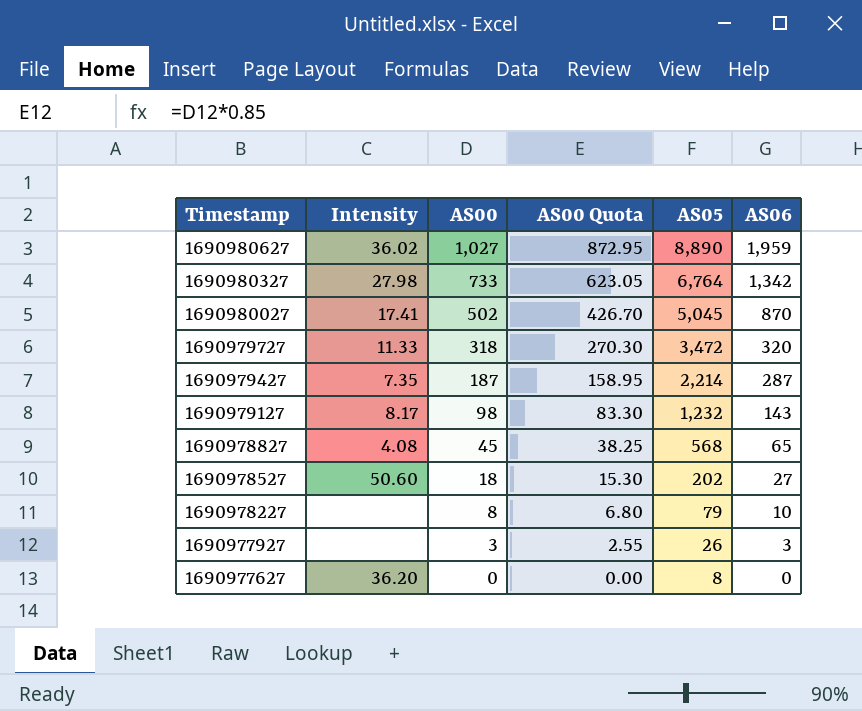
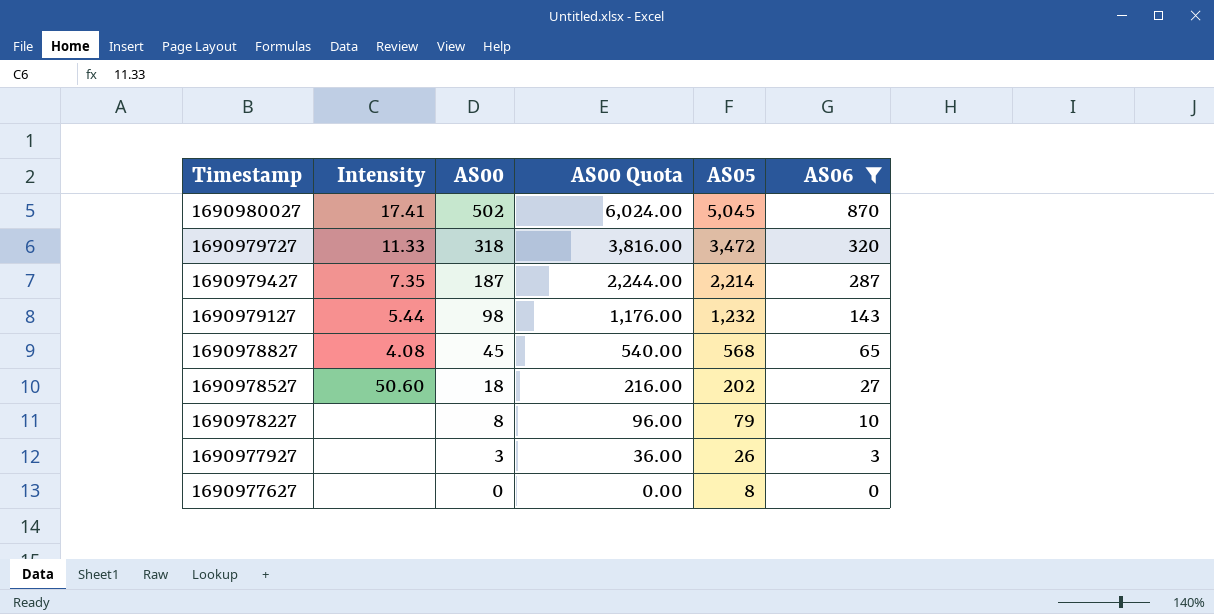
filter: none -> AS06 <= 870
column AS00 Quota | formula: [AS00] * 0.85 -> [AS00] * 12
1690979127 | Intensity: 8.17 -> 5.44
1690977627 | Intensity: 36.20 -> none

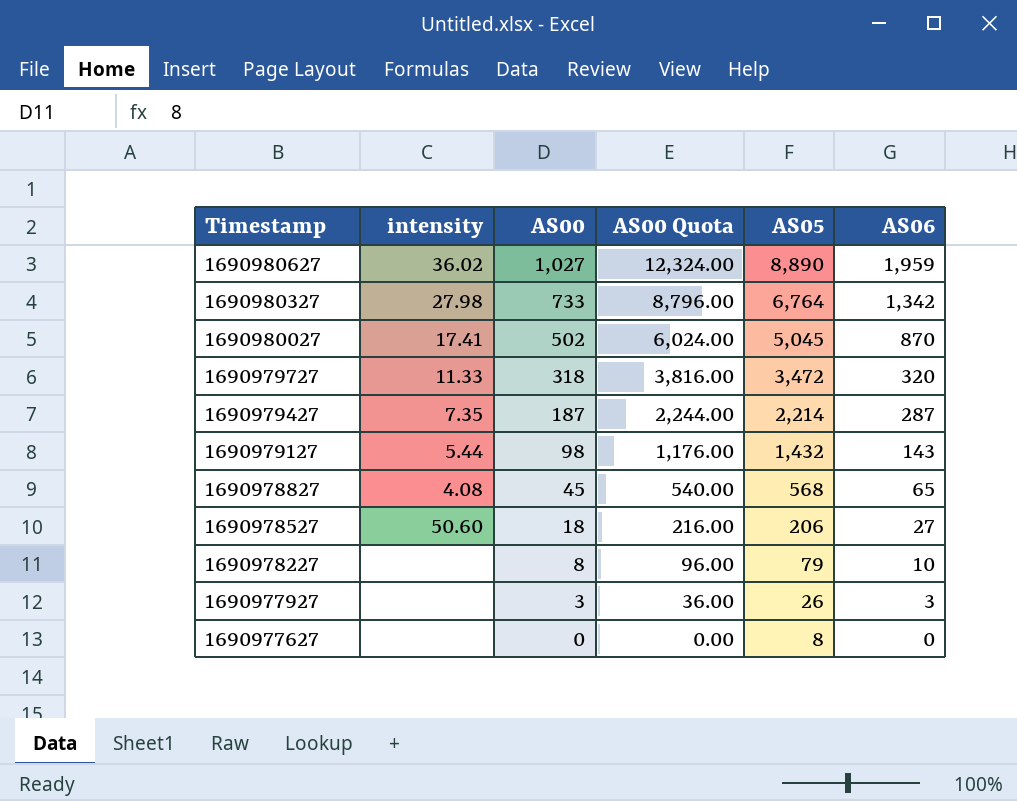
filter: AS06 <= 870 -> none
column name: Intensity -> intensity
1690979127 | AS05: 1,232 -> 1,432
1690978527 | AS05: 202 -> 206

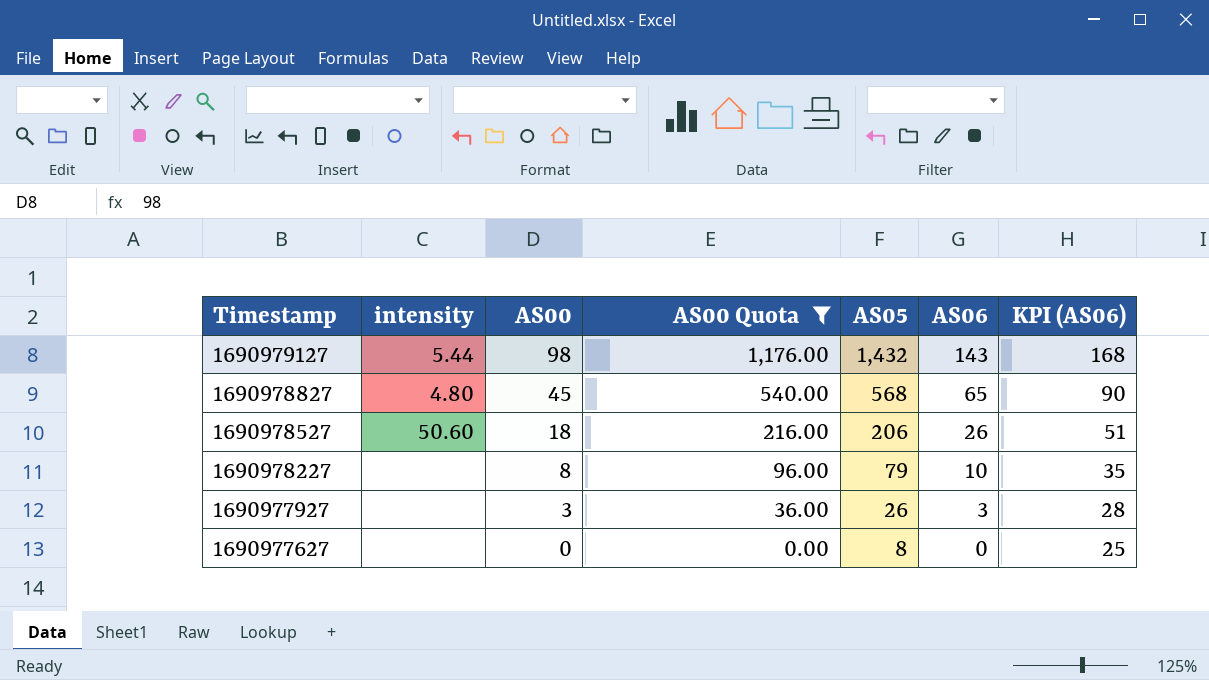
filter: none -> AS00 Quota <= 1,176.00
column KPI (AS06) | formula: none -> [AS06] + 25
1690978827 | intensity: 4.08 -> 4.80
1690978527 | AS06: 27 -> 26

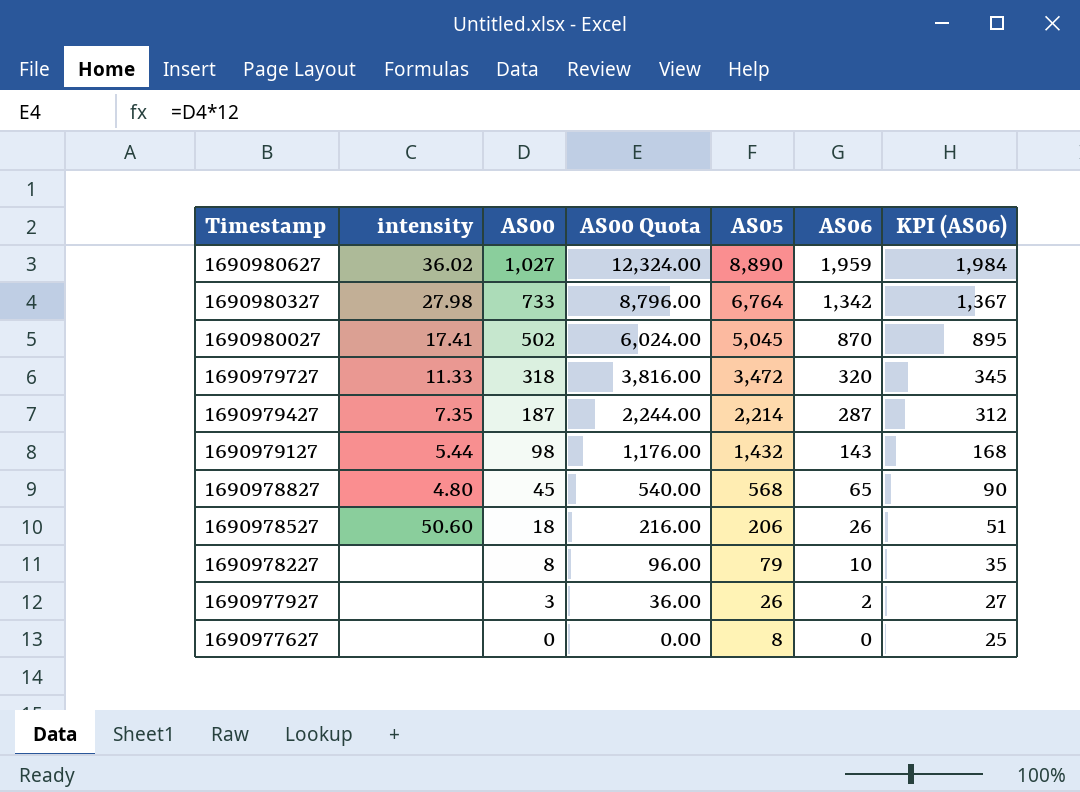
filter: AS00 Quota <= 1,176.00 -> none
1690977927 | AS06: 3 -> 2
1690977927 | KPI (AS06): 28 -> 27

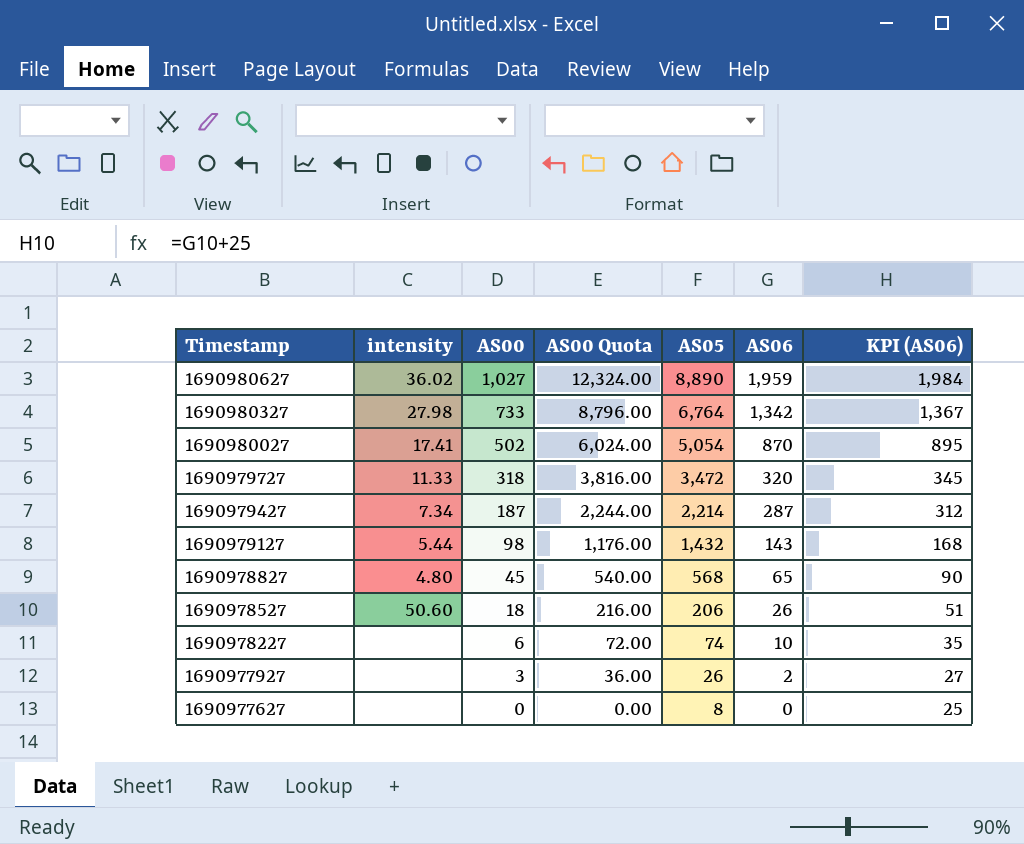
1690980027 | AS05: 5,045 -> 5,054
1690979427 | intensity: 7.35 -> 7.34
1690978227 | AS00: 8 -> 6
1690978227 | AS00 Quota: 96.00 -> 72.00
1690978227 | AS05: 79 -> 74

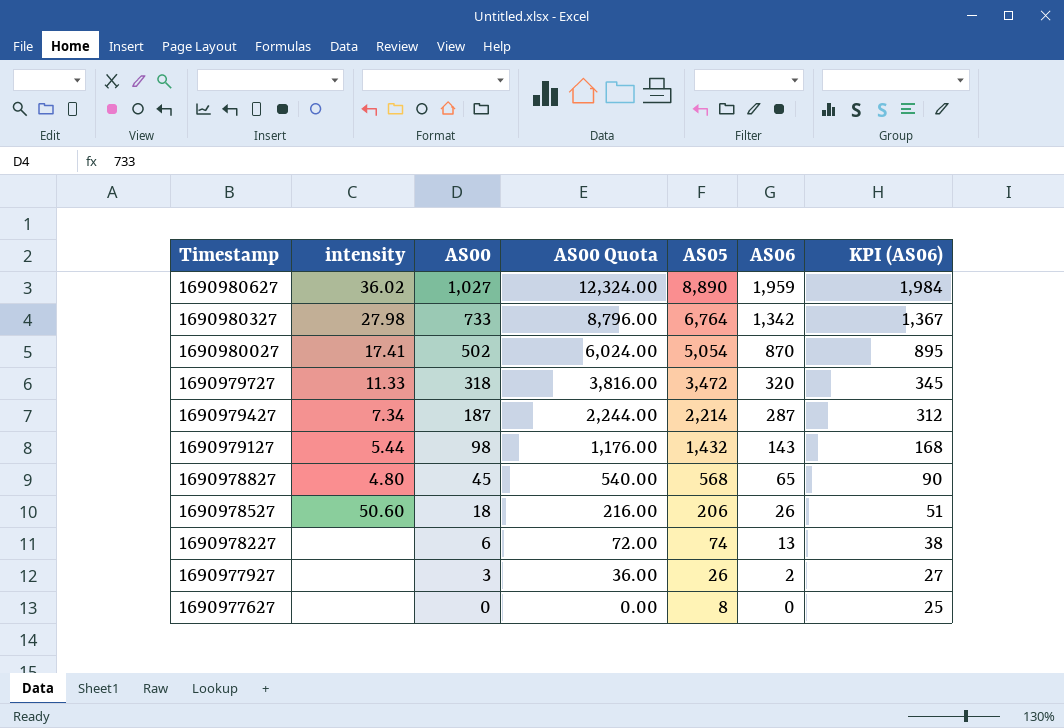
1690978227 | AS06: 10 -> 13
1690978227 | KPI (AS06): 35 -> 38

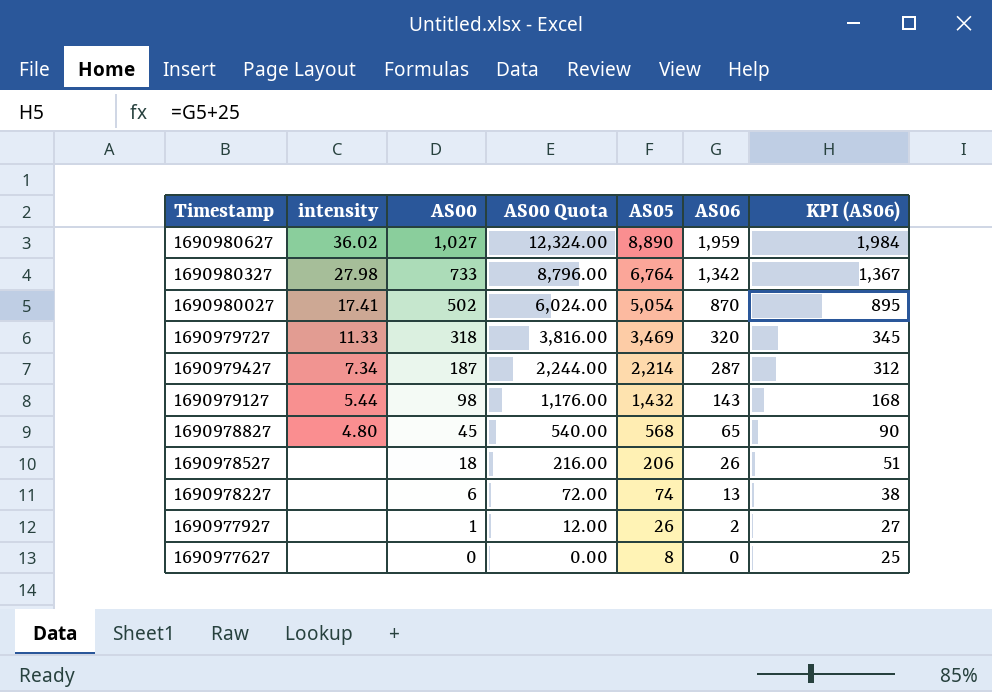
1690979727 | AS05: 3,472 -> 3,469
1690978527 | intensity: 50.60 -> none
1690977927 | AS00: 3 -> 1
1690977927 | AS00 Quota: 36.00 -> 12.00

